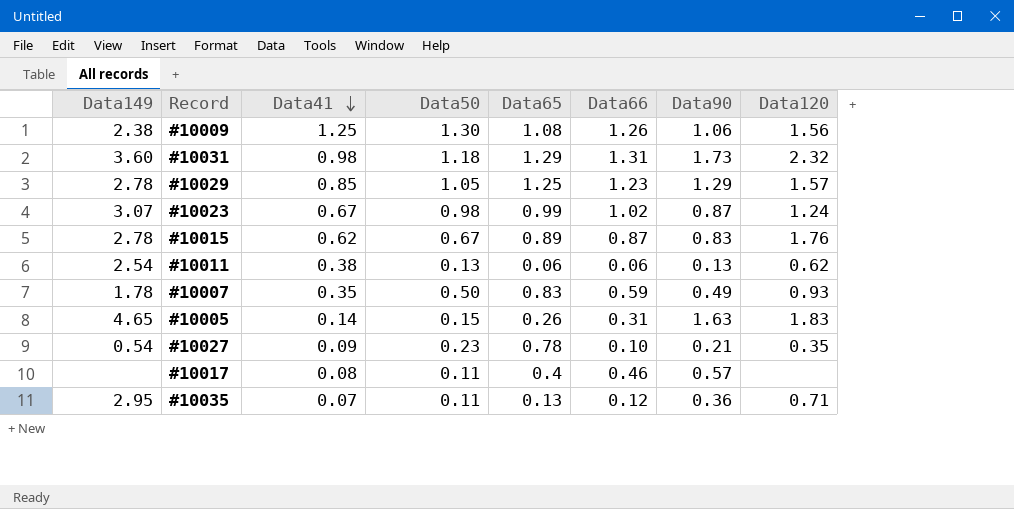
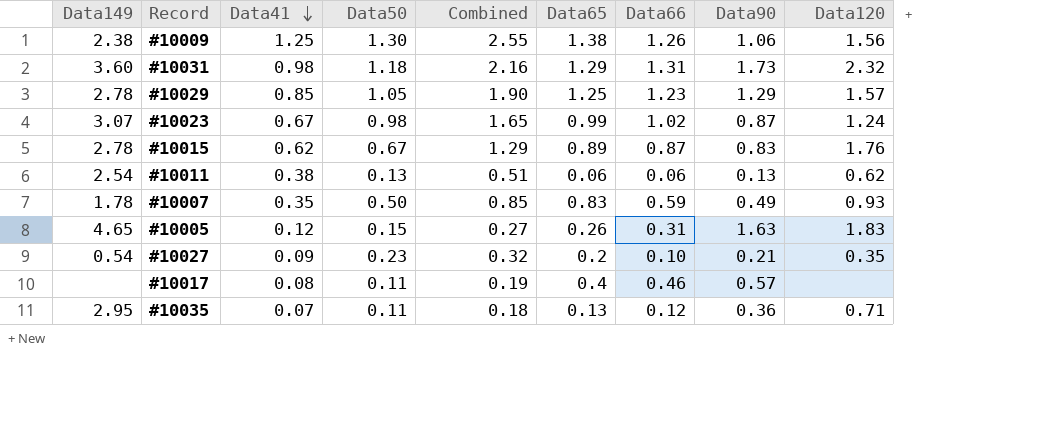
column Combined | formula: none -> [Data41] + [Data50]
#10009 | Data65: 1.08 -> 1.38
#10005 | Data41: 0.14 -> 0.12
#10027 | Data65: 0.78 -> 0.2

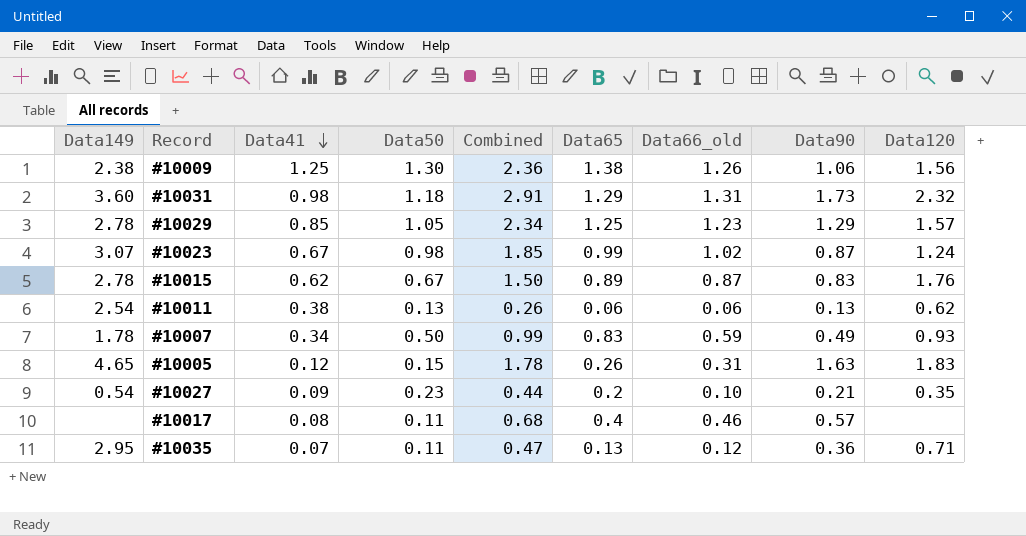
column Combined | formula: [Data41] + [Data50] -> [Data50] + [Data90]
column name: Data66 -> Data66_old
#10007 | Data41: 0.35 -> 0.34

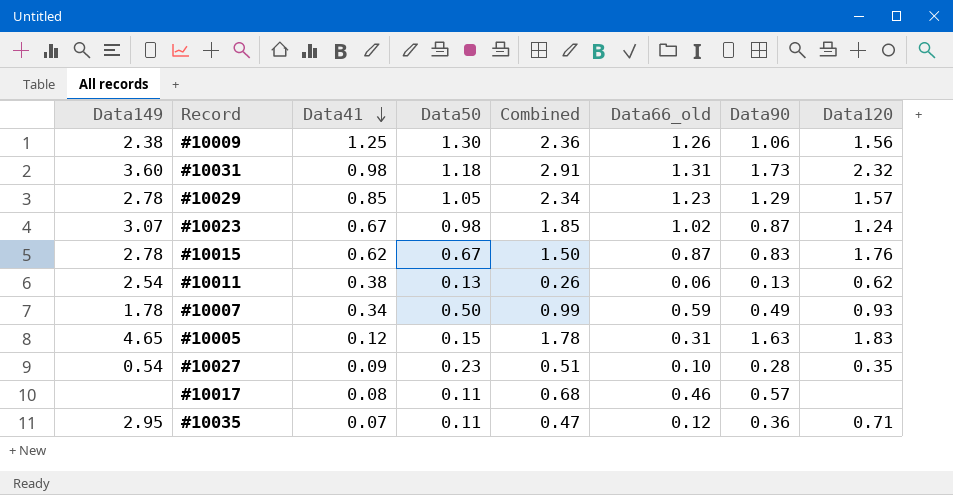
column Data65 | position: 6 -> none
#10027 | Combined: 0.44 -> 0.51
#10027 | Data90: 0.21 -> 0.28

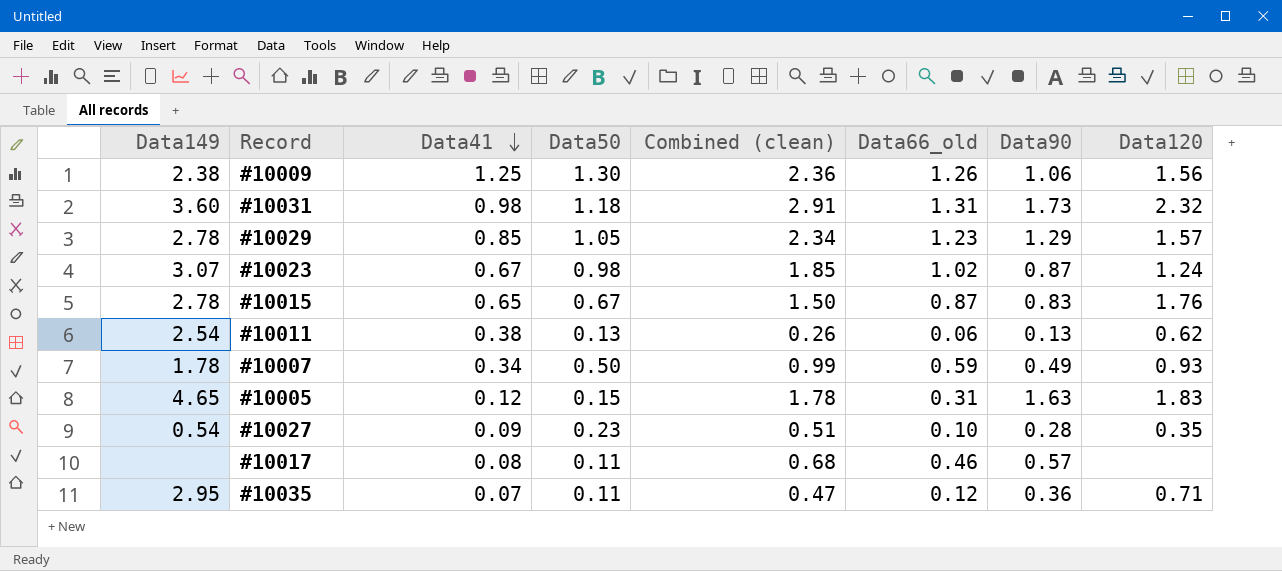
column name: Combined -> Combined (clean)
#10015 | Data41: 0.62 -> 0.65

